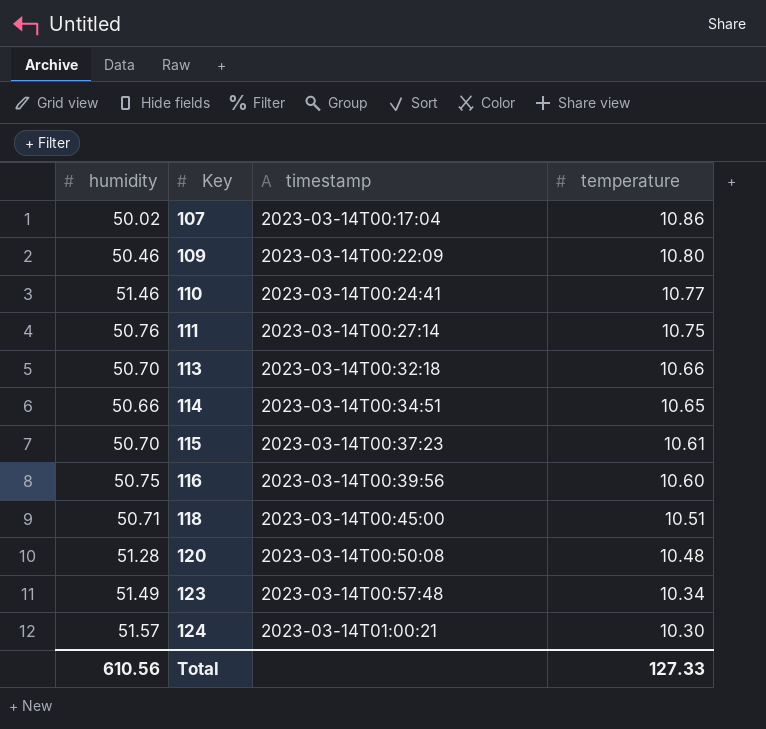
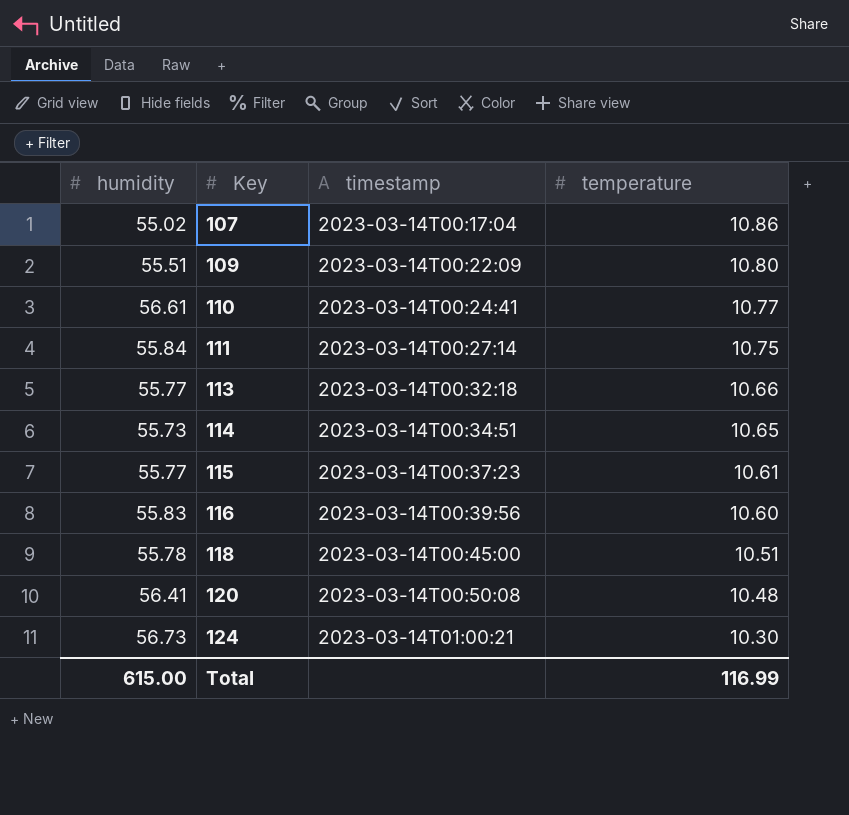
row 123: 51.49 | 2023-03-14T00:57:48 | 10.34 -> none
107 | humidity: 50.02 -> 55.02
109 | humidity: 50.46 -> 55.51
110 | humidity: 51.46 -> 56.61
111 | humidity: 50.76 -> 55.84
113 | humidity: 50.70 -> 55.77
114 | humidity: 50.66 -> 55.73
115 | humidity: 50.70 -> 55.77
116 | humidity: 50.75 -> 55.83
118 | humidity: 50.71 -> 55.78
120 | humidity: 51.28 -> 56.41
124 | humidity: 51.57 -> 56.73
Total | humidity: 610.56 -> 615.00
Total | temperature: 127.33 -> 116.99

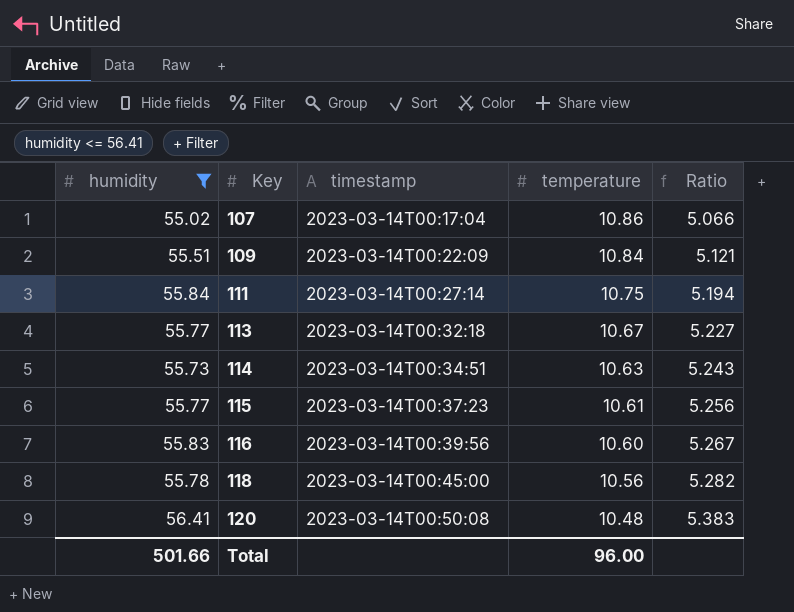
filter: none -> humidity <= 56.41
column Ratio | formula: none -> [humidity] / [temperature]
109 | temperature: 10.80 -> 10.84
113 | temperature: 10.66 -> 10.67
114 | temperature: 10.65 -> 10.63
118 | temperature: 10.51 -> 10.56
Total | humidity: 615.00 -> 501.66
Total | temperature: 116.99 -> 96.00

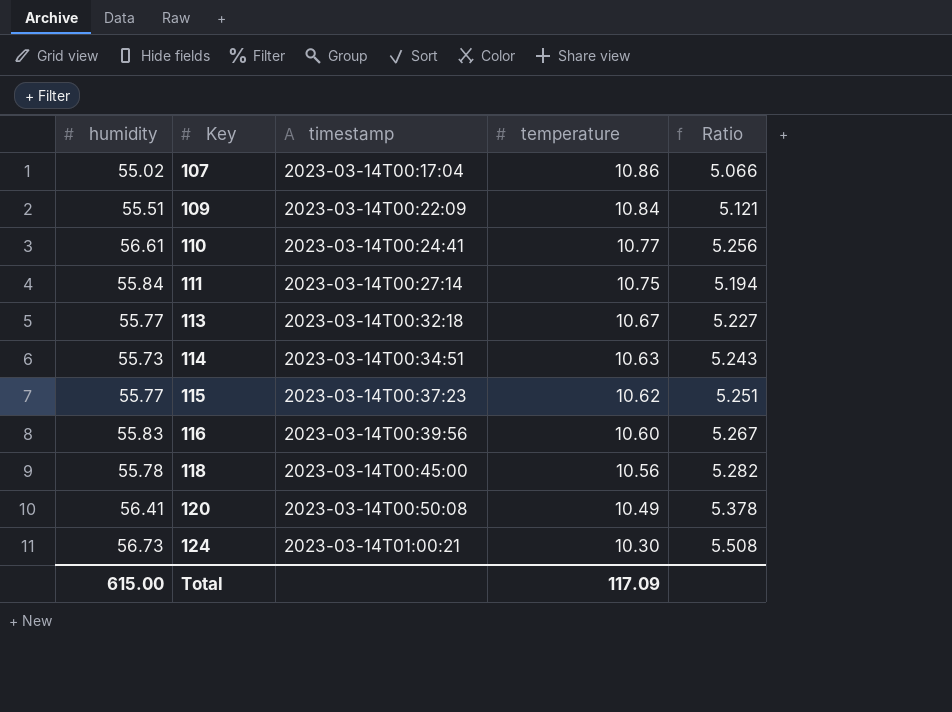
filter: humidity <= 56.41 -> none
115 | temperature: 10.61 -> 10.62
115 | Ratio: 5.256 -> 5.251
120 | temperature: 10.48 -> 10.49
120 | Ratio: 5.383 -> 5.378
Total | humidity: 501.66 -> 615.00
Total | temperature: 96.00 -> 117.09

